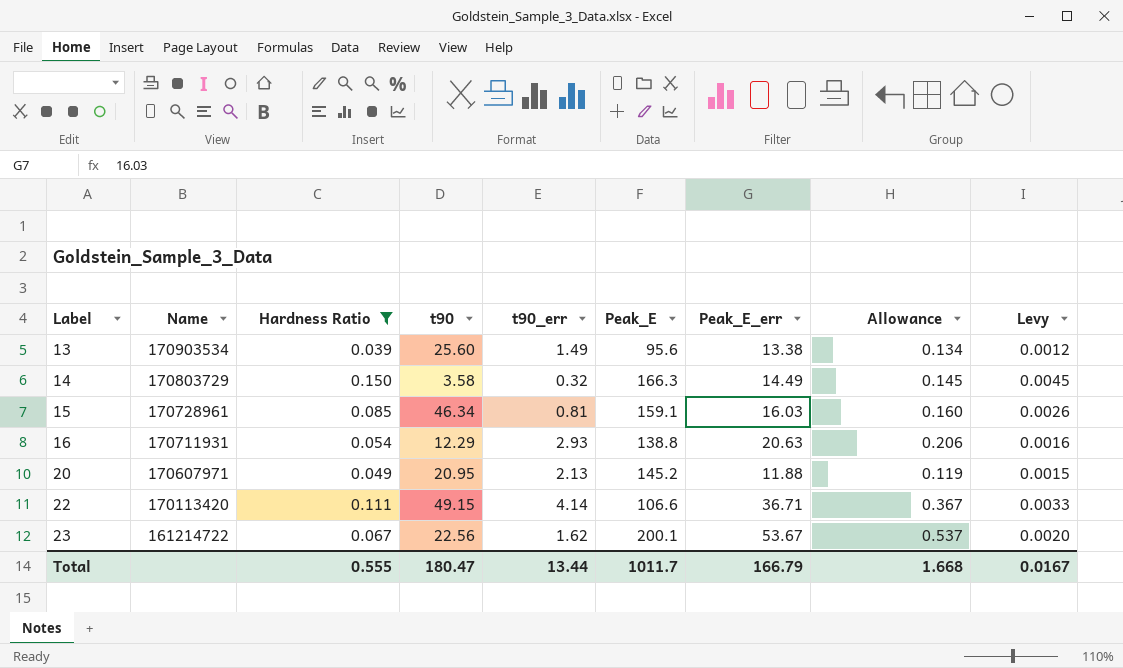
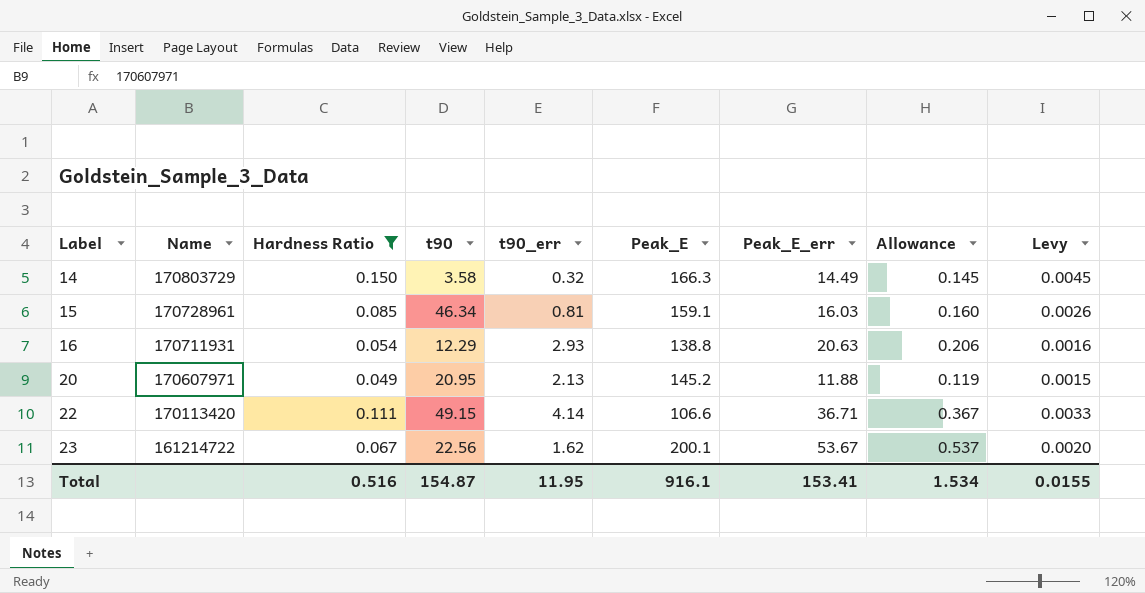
row 13: 170903534 | 0.039 | 25.60 | 1.49 | 95.6 | 13.38 | 0.134 | 0.0012 -> none
Total | Hardness Ratio: 0.555 -> 0.516
Total | t90: 180.47 -> 154.87
Total | t90_err: 13.44 -> 11.95
Total | Peak_E: 1011.7 -> 916.1
Total | Peak_E_err: 166.79 -> 153.41
Total | Allowance: 1.668 -> 1.534
Total | Levy: 0.0167 -> 0.0155

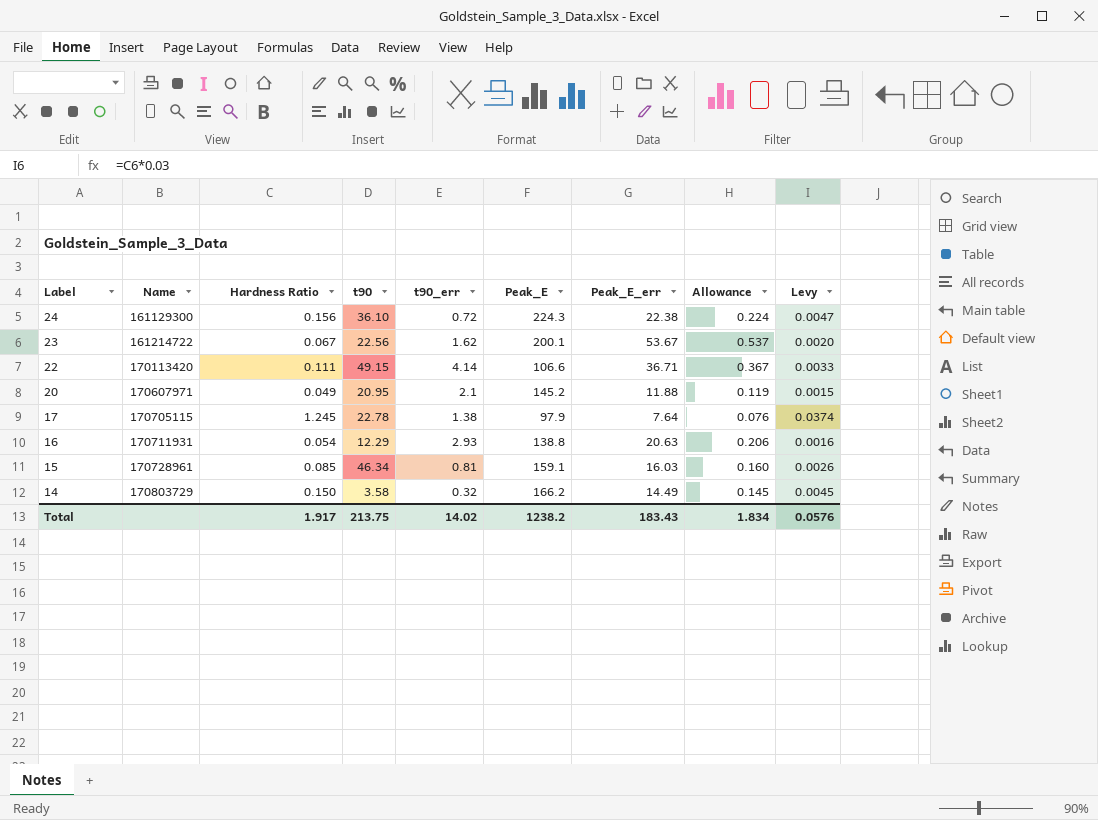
filter: Hardness Ratio <= 0.150 -> none
row order: Label ascending -> Label descending
20 | t90_err: 2.13 -> 2.1
14 | Peak_E: 166.3 -> 166.2
Total | Hardness Ratio: 0.516 -> 1.917
Total | t90: 154.87 -> 213.75
Total | t90_err: 11.95 -> 14.02
Total | Peak_E: 916.1 -> 1238.2
Total | Peak_E_err: 153.41 -> 183.43
Total | Allowance: 1.534 -> 1.834
Total | Levy: 0.0155 -> 0.0576

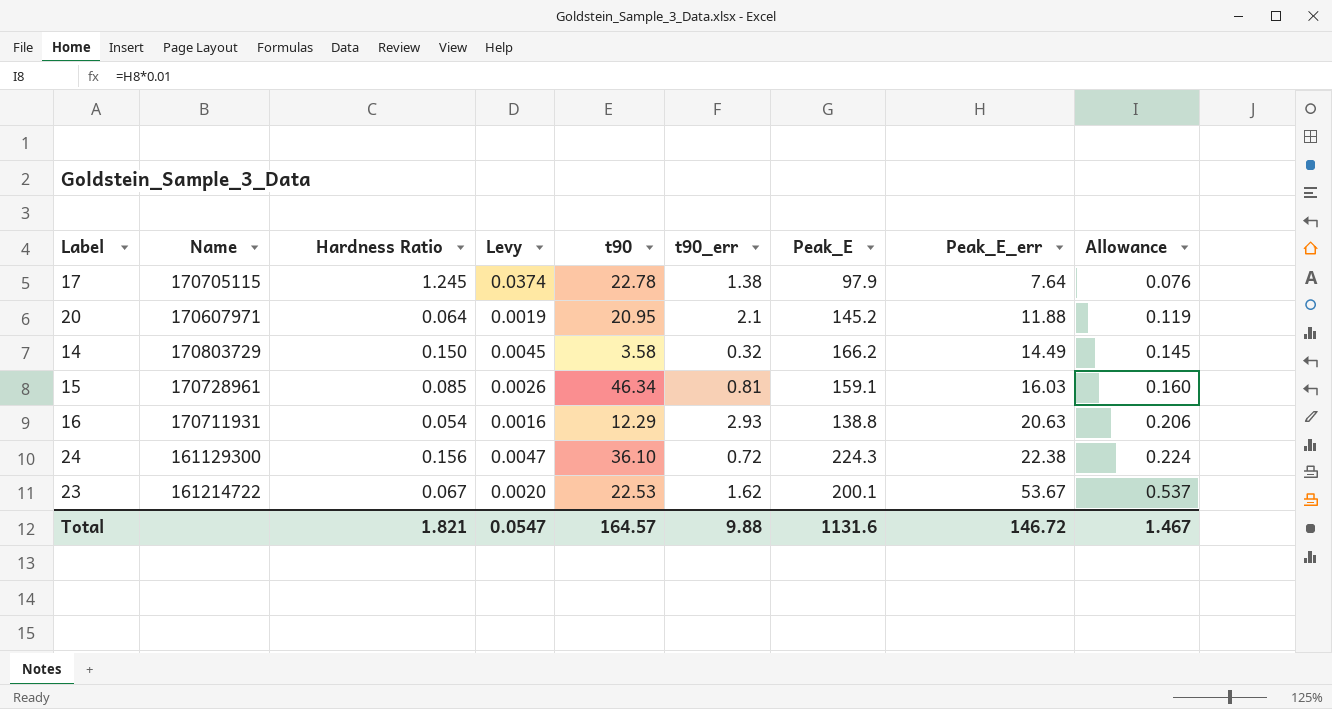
row order: Label descending -> Peak_E_err ascending
column Levy | position: 9 -> 4
row 22: 170113420 | 0.111 | 49.15 | 4.14 | 106.6 | 36.71 | 0.367 | 0.0033 -> none
20 | Hardness Ratio: 0.049 -> 0.064
20 | Levy: 0.0015 -> 0.0019
23 | t90: 22.56 -> 22.53
Total | Hardness Ratio: 1.917 -> 1.821
Total | Levy: 0.0576 -> 0.0547
Total | t90: 213.75 -> 164.57
Total | t90_err: 14.02 -> 9.88
Total | Peak_E: 1238.2 -> 1131.6
Total | Peak_E_err: 183.43 -> 146.72
Total | Allowance: 1.834 -> 1.467

